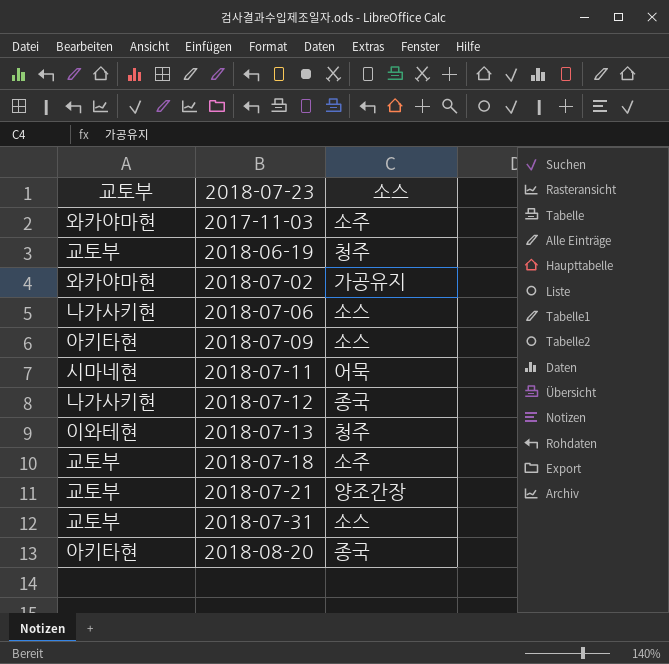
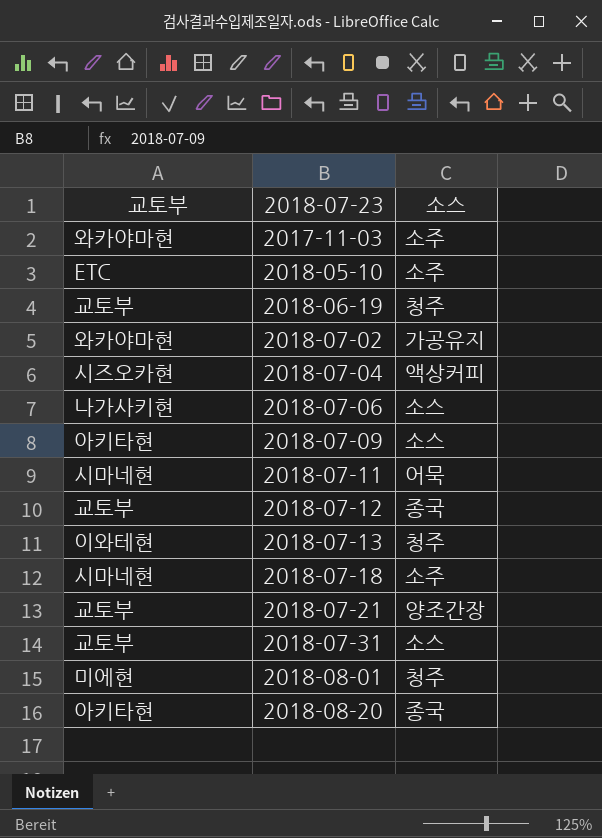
row 2018-05-10: none -> ETC | 소주
row 2018-07-04: none -> 시즈오카현 | 액상커피
2018-07-12 | 교토부: 나가사키현 -> 교토부
2018-07-18 | 교토부: 교토부 -> 시마네현
row 2018-08-01: none -> 미에현 | 청주

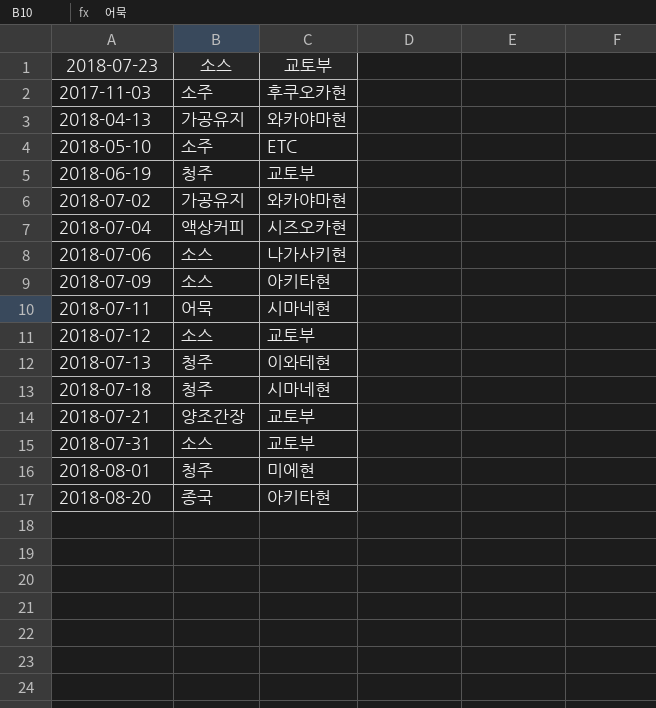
column 교토부 | position: 1 -> 3
2017-11-03 | 교토부: 와카야마현 -> 후쿠오카현
row 2018-04-13: none -> 가공유지 | 와카야마현
2018-07-12 | 소스: 종국 -> 소스
2018-07-18 | 소스: 소주 -> 청주

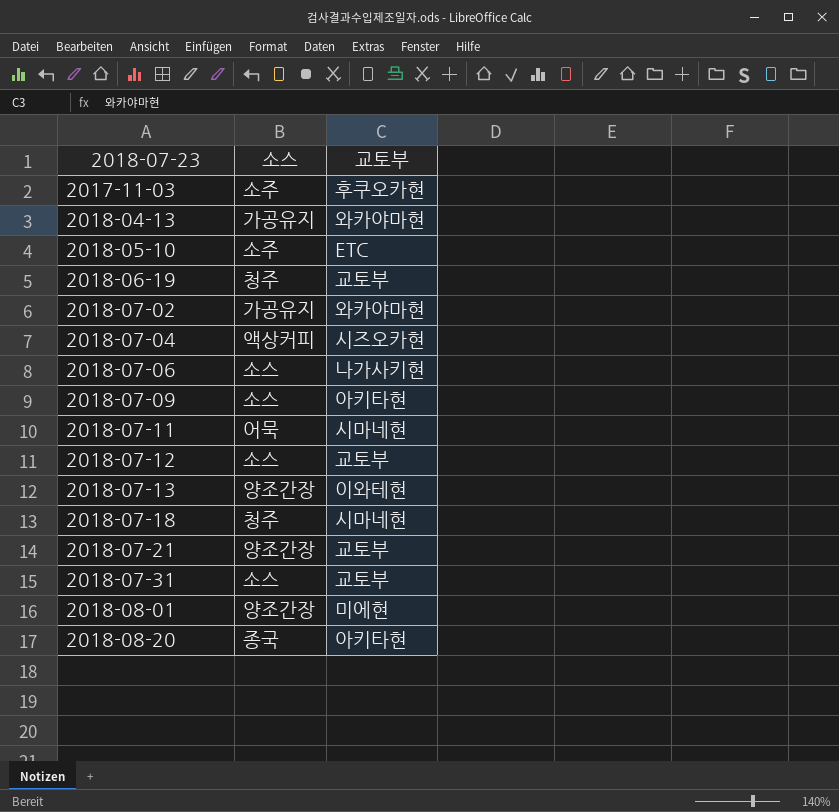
2018-07-13 | 소스: 청주 -> 양조간장
2018-08-01 | 소스: 청주 -> 양조간장

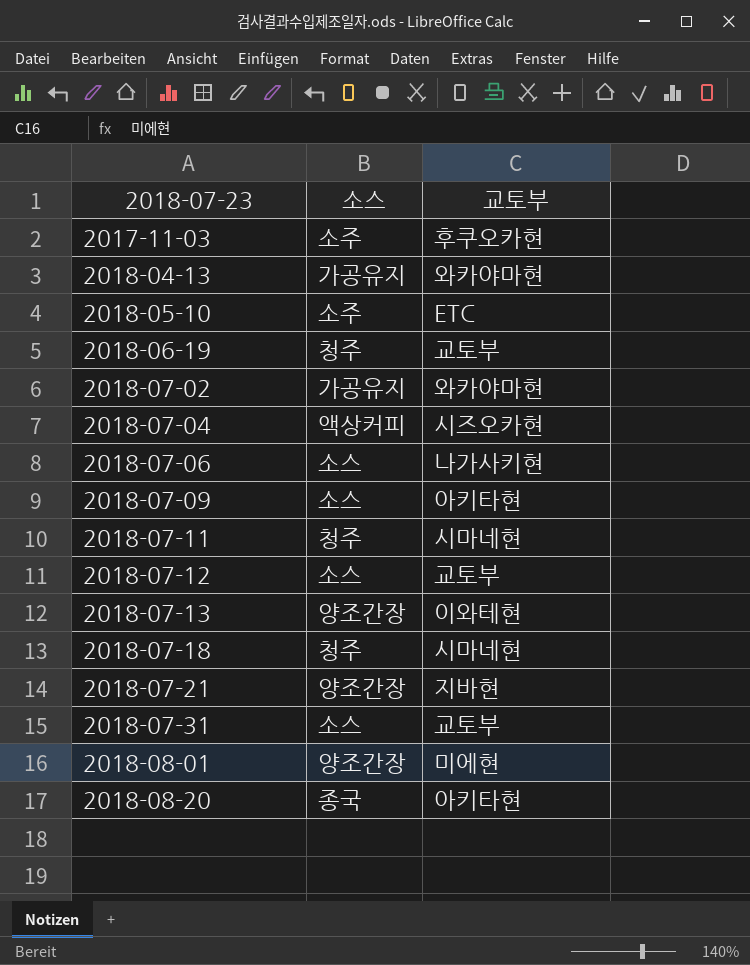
2018-07-11 | 소스: 어묵 -> 청주
2018-07-21 | 교토부: 교토부 -> 지바현

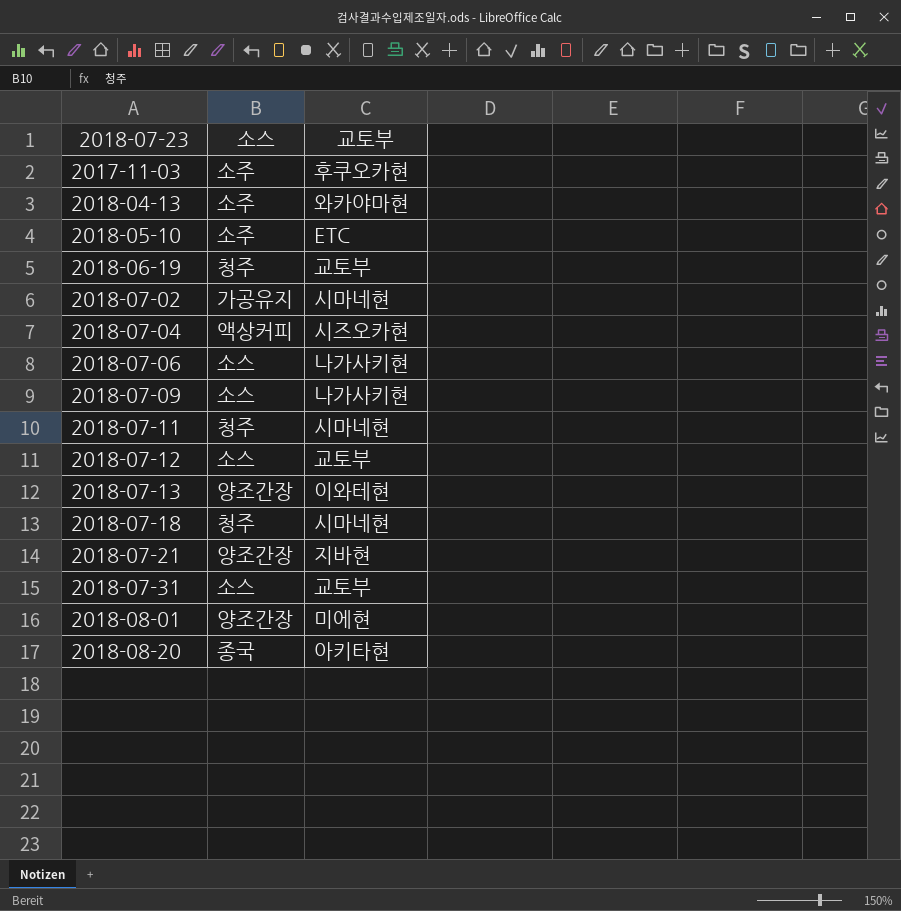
2018-04-13 | 소스: 가공유지 -> 소주
2018-07-02 | 교토부: 와카야마현 -> 시마네현
2018-07-09 | 교토부: 아키타현 -> 나가사키현

